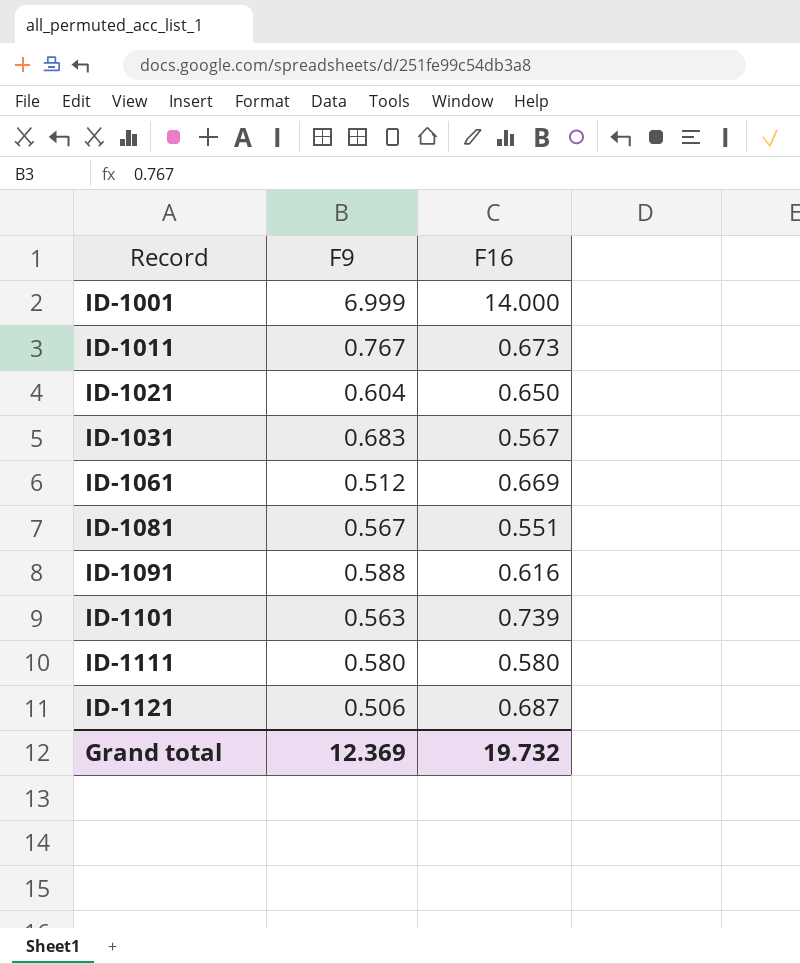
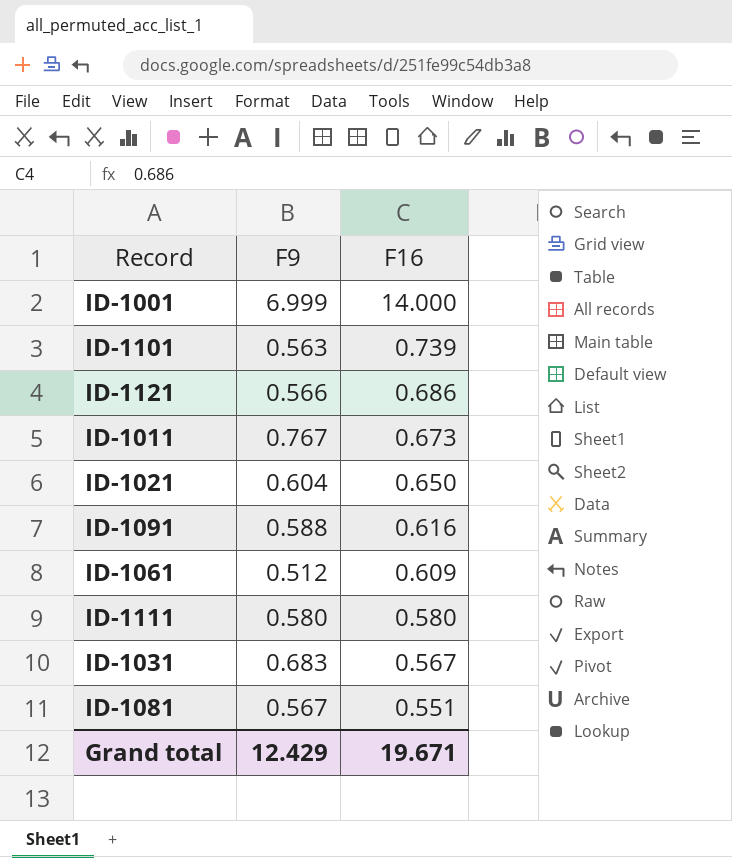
row order: Record ascending -> F16 descending
ID-1121 | F9: 0.506 -> 0.566
ID-1121 | F16: 0.687 -> 0.686
ID-1061 | F16: 0.669 -> 0.609
Grand total | F9: 12.369 -> 12.429
Grand total | F16: 19.732 -> 19.671

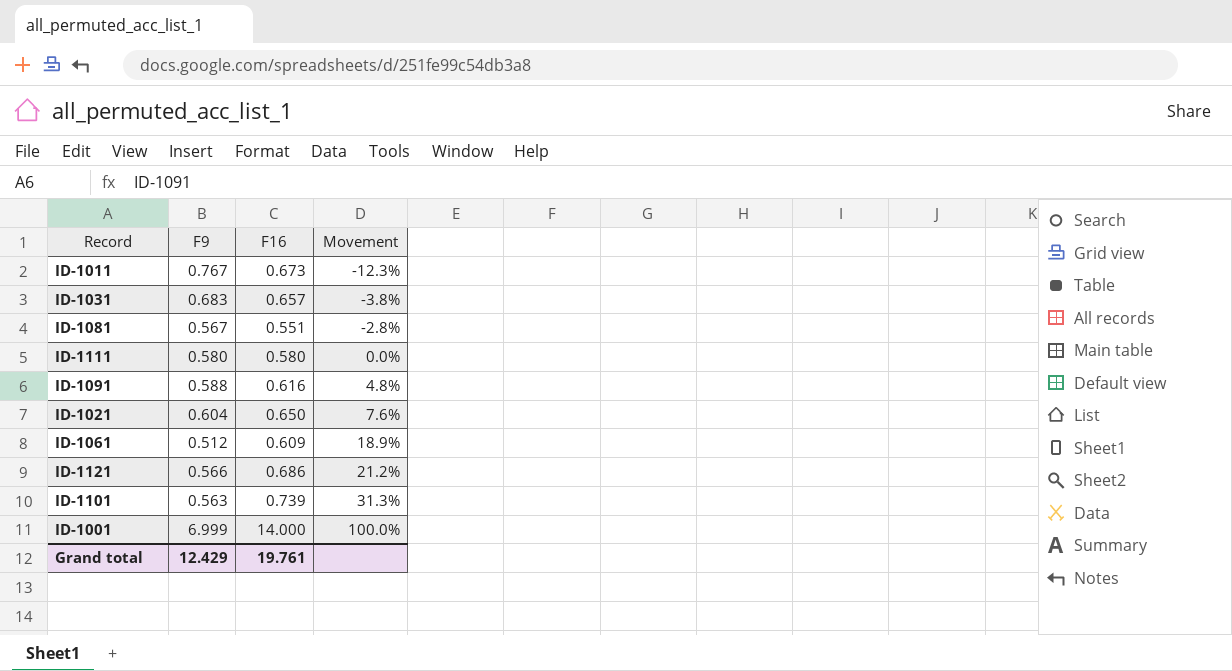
row order: F16 descending -> Movement ascending
column Movement | formula: none -> ([F16] - [F9]) / [F9]
ID-1031 | F16: 0.567 -> 0.657
Grand total | F16: 19.671 -> 19.761

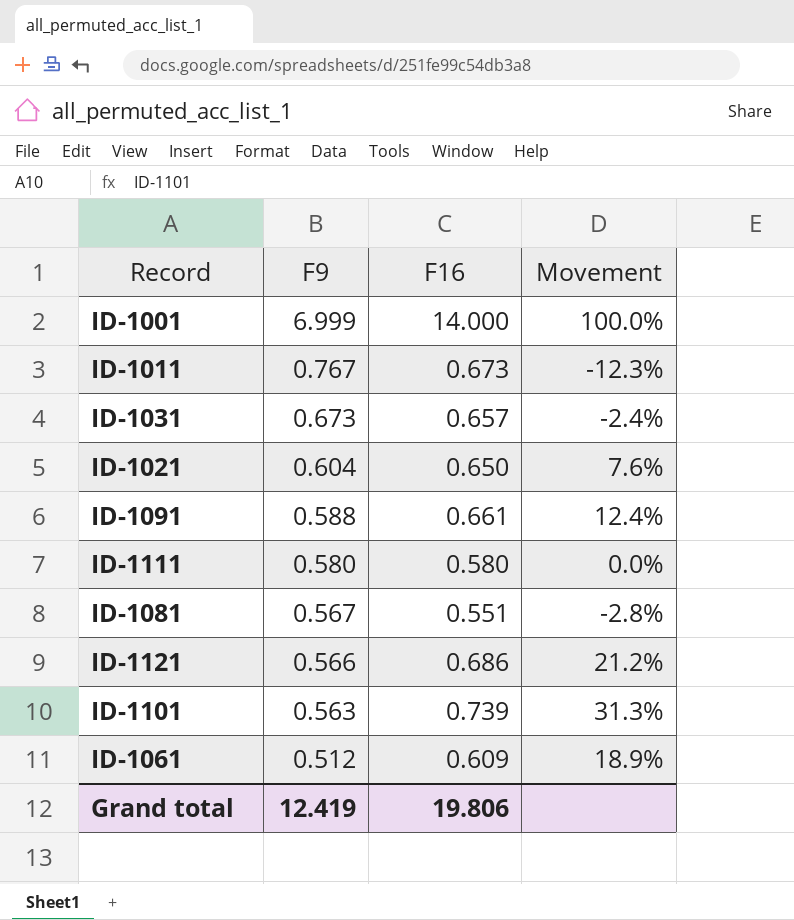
row order: Movement ascending -> F9 descending
ID-1031 | F9: 0.683 -> 0.673
ID-1031 | Movement: -3.8% -> -2.4%
ID-1091 | F16: 0.616 -> 0.661
ID-1091 | Movement: 4.8% -> 12.4%
Grand total | F9: 12.429 -> 12.419
Grand total | F16: 19.761 -> 19.806

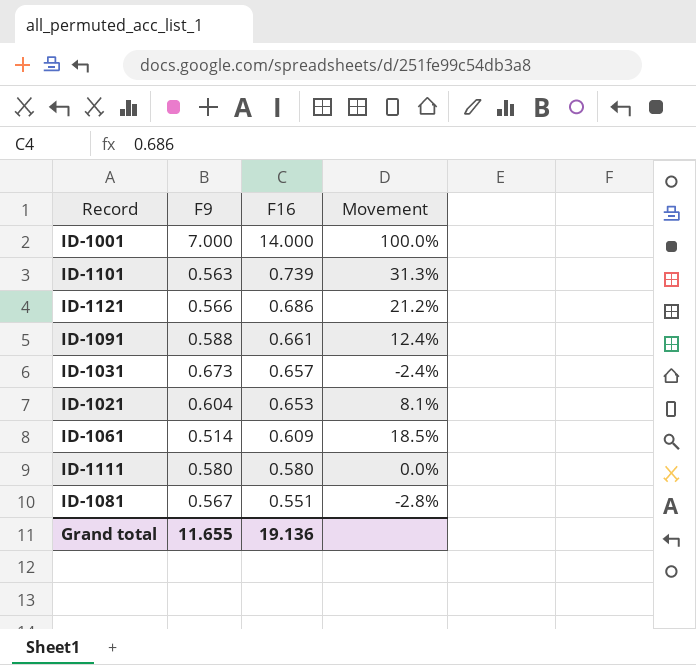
row order: F9 descending -> F16 descending
row ID-1011: 0.767 | 0.673 | -12.3% -> none
ID-1001 | F9: 6.999 -> 7.000
ID-1021 | F16: 0.650 -> 0.653
ID-1021 | Movement: 7.6% -> 8.1%
ID-1061 | F9: 0.512 -> 0.514
ID-1061 | Movement: 18.9% -> 18.5%
Grand total | F9: 12.419 -> 11.655
Grand total | F16: 19.806 -> 19.136

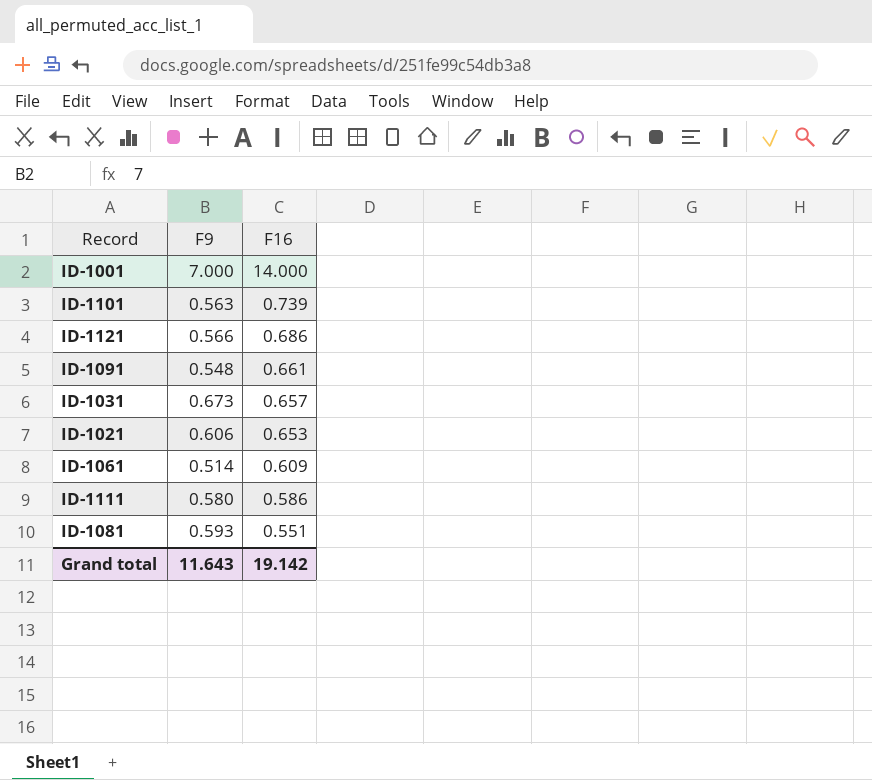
column Movement | formula: ([F16] - [F9]) / [F9] -> none
ID-1091 | F9: 0.588 -> 0.548
ID-1021 | F9: 0.604 -> 0.606
ID-1111 | F16: 0.580 -> 0.586
ID-1081 | F9: 0.567 -> 0.593
Grand total | F9: 11.655 -> 11.643
Grand total | F16: 19.136 -> 19.142

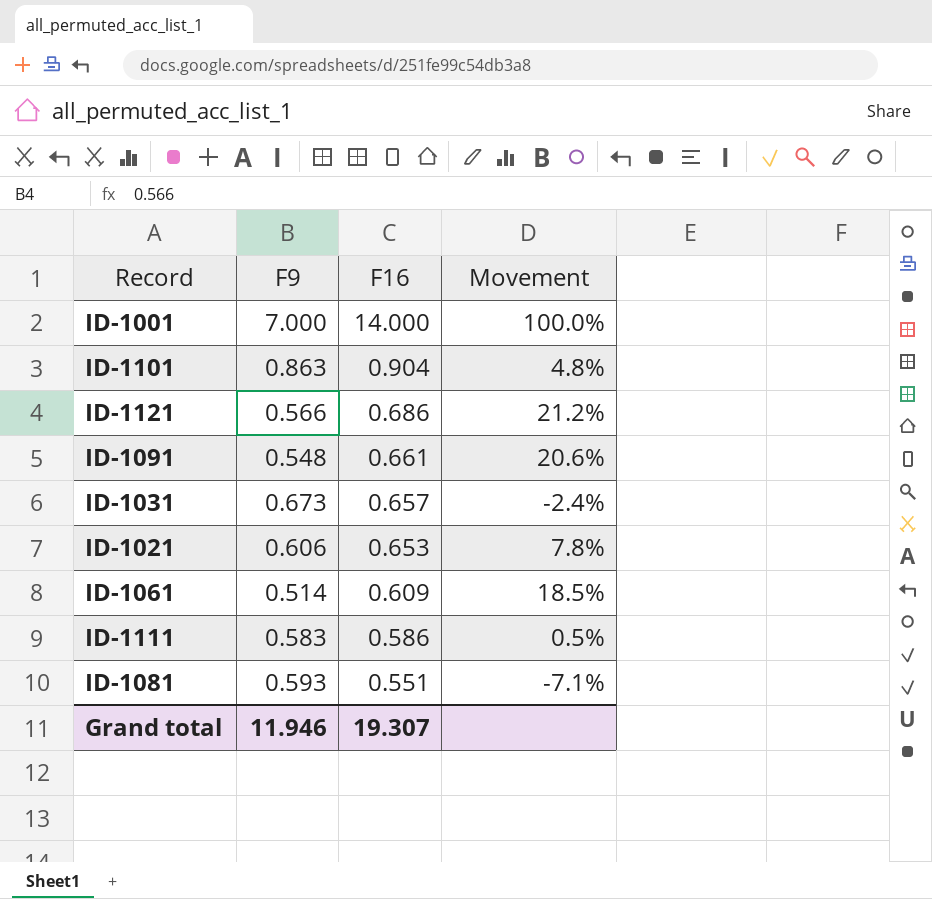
column Movement | formula: none -> ([F16] - [F9]) / [F9]
ID-1101 | F9: 0.563 -> 0.863
ID-1101 | F16: 0.739 -> 0.904
ID-1111 | F9: 0.580 -> 0.583
Grand total | F9: 11.643 -> 11.946
Grand total | F16: 19.142 -> 19.307

